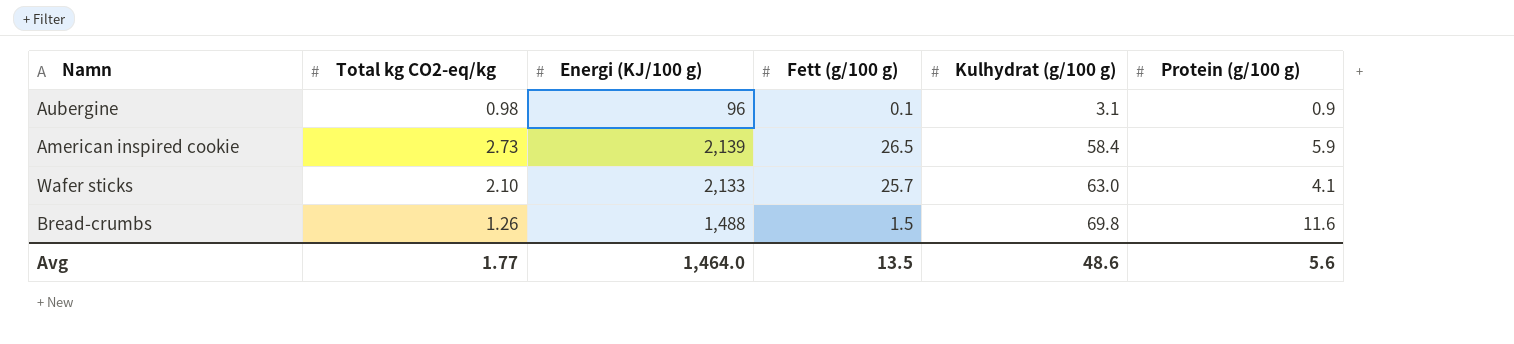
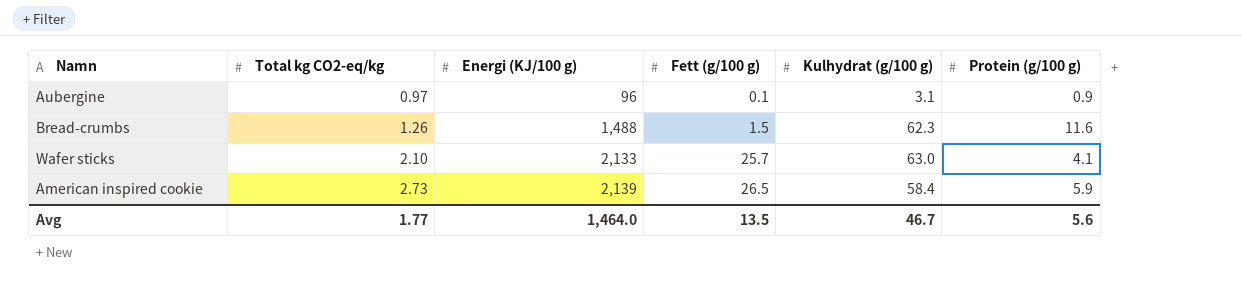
row order: Kulhydrat (g/100 g) ascending -> Total kg CO2-eq/kg ascending
Aubergine | Total kg CO2-eq/kg: 0.98 -> 0.97
Bread-crumbs | Kulhydrat (g/100 g): 69.8 -> 62.3
Avg | Kulhydrat (g/100 g): 48.6 -> 46.7

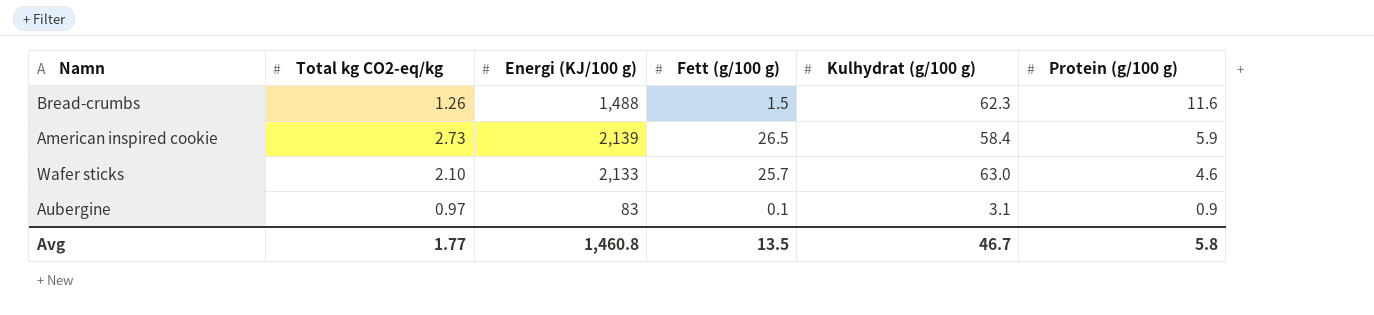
row order: Total kg CO2-eq/kg ascending -> Protein (g/100 g) descending
Wafer sticks | Protein (g/100 g): 4.1 -> 4.6
Aubergine | Energi (KJ/100 g): 96 -> 83
Avg | Energi (KJ/100 g): 1,464.0 -> 1,460.8
Avg | Protein (g/100 g): 5.6 -> 5.8

